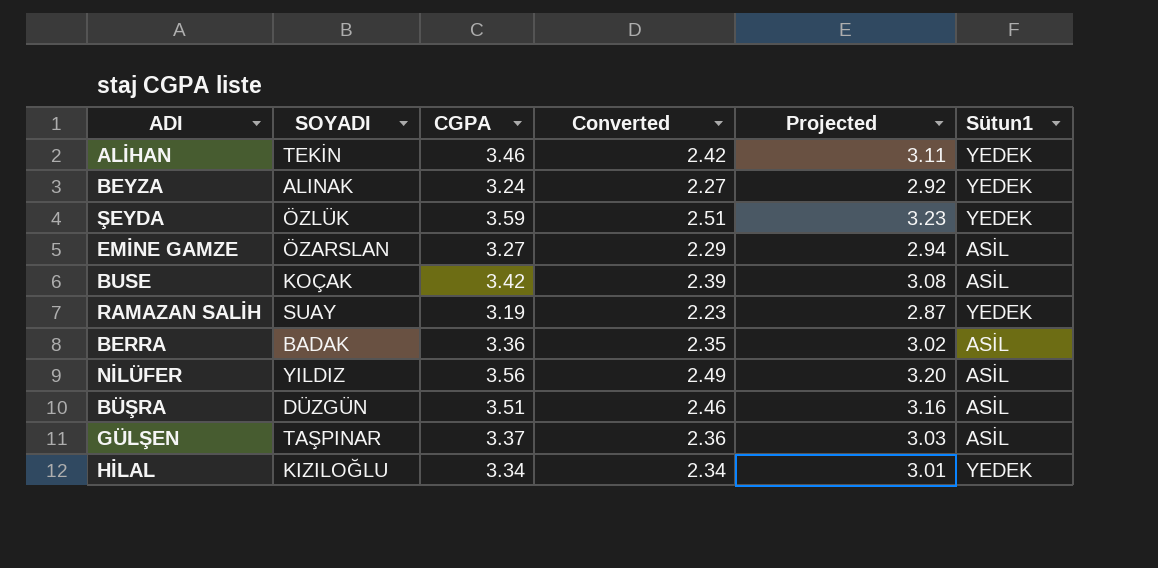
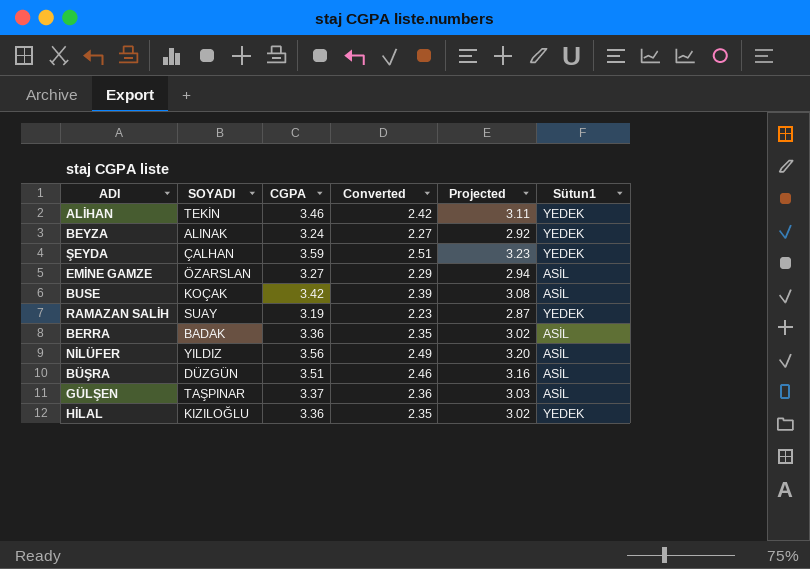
ŞEYDA | SOYADI: ÖZLÜK -> ÇALHAN
HİLAL | CGPA: 3.34 -> 3.36
HİLAL | Converted: 2.34 -> 2.35
HİLAL | Projected: 3.01 -> 3.02

